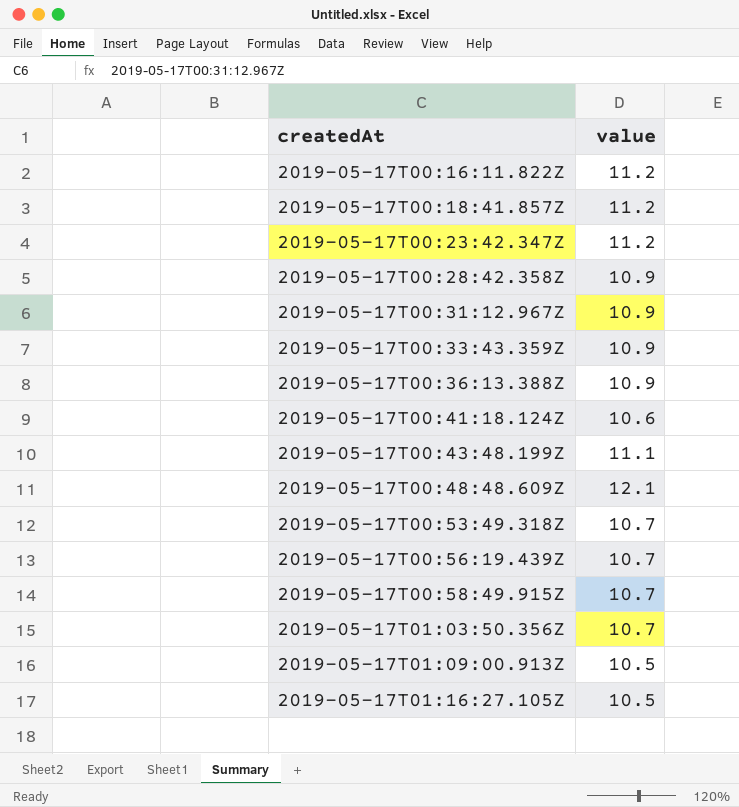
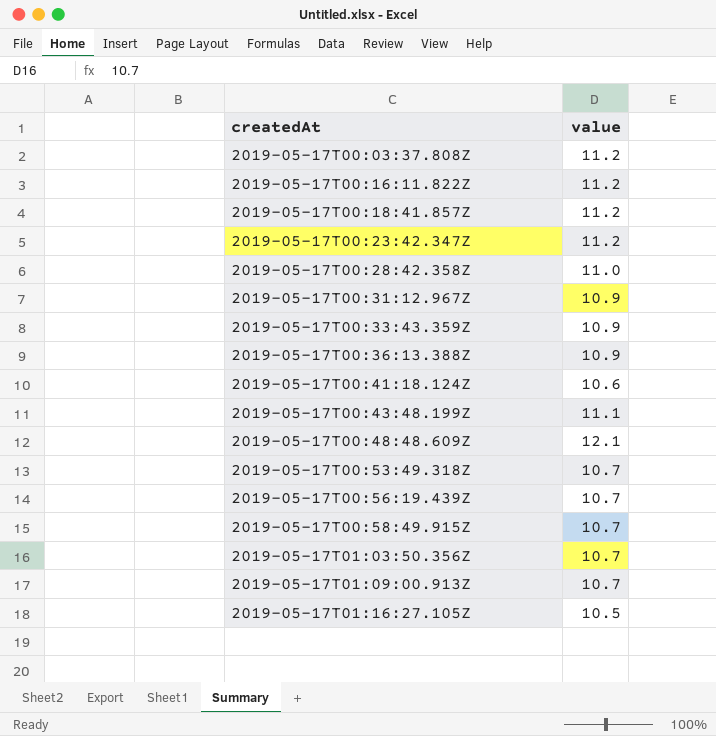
row 2019-05-17T00:03:37.808Z: none -> 11.2
2019-05-17T00:28:42.358Z | value: 10.9 -> 11.0
2019-05-17T01:09:00.913Z | value: 10.5 -> 10.7

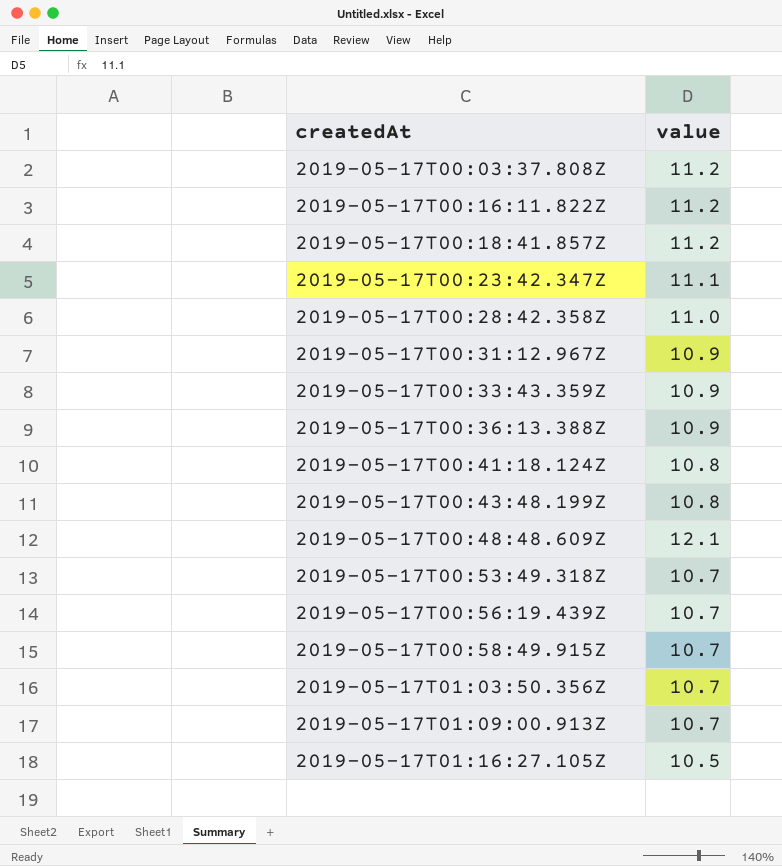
2019-05-17T00:23:42.347Z | value: 11.2 -> 11.1
2019-05-17T00:41:18.124Z | value: 10.6 -> 10.8
2019-05-17T00:43:48.199Z | value: 11.1 -> 10.8

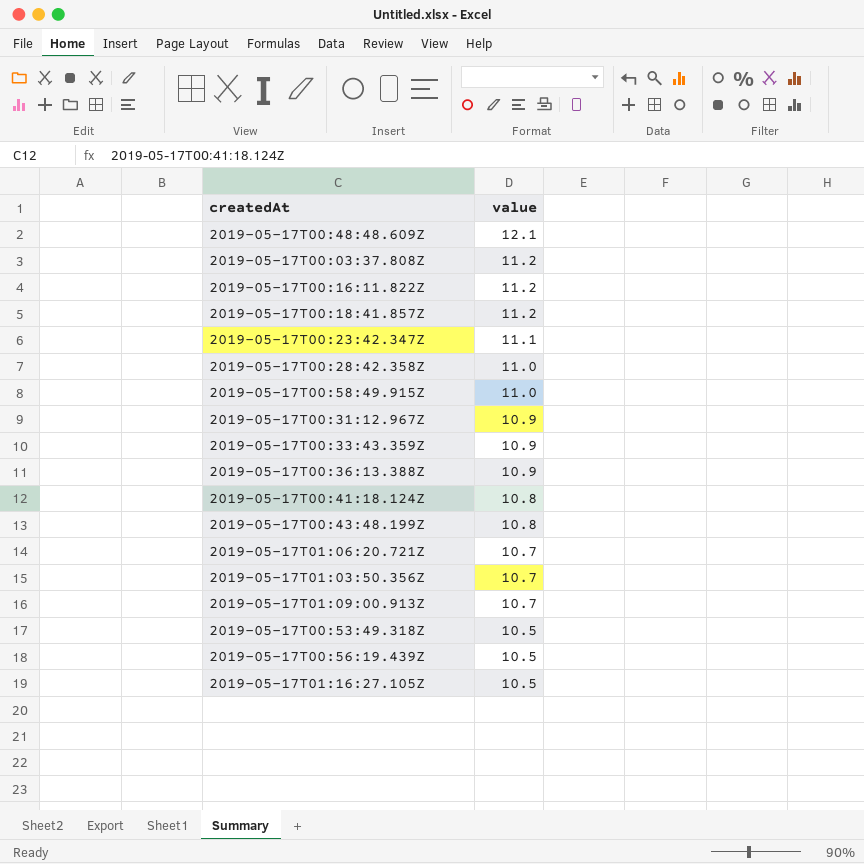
row order: createdAt ascending -> value descending
2019-05-17T00:58:49.915Z | value: 10.7 -> 11.0
row 2019-05-17T01:06:20.721Z: none -> 10.7
2019-05-17T00:53:49.318Z | value: 10.7 -> 10.5
2019-05-17T00:56:19.439Z | value: 10.7 -> 10.5

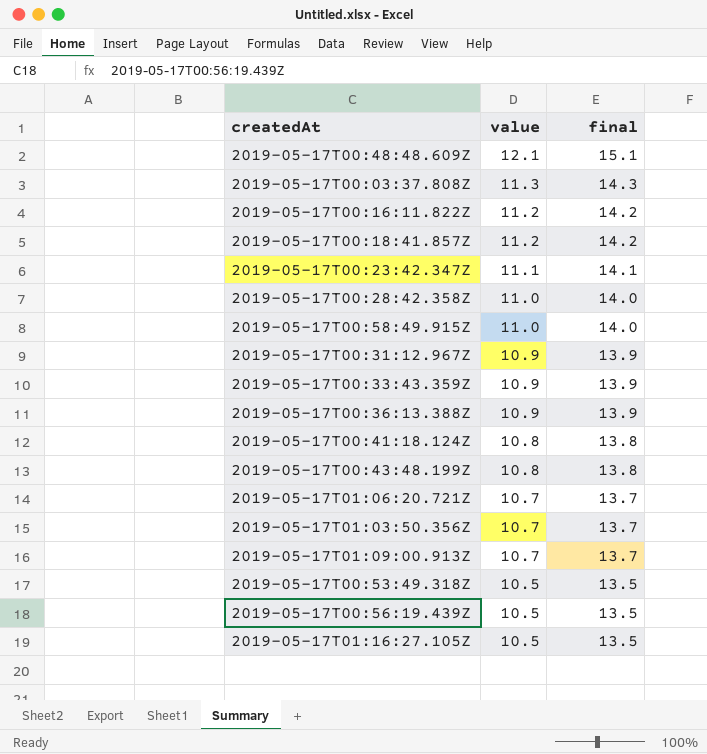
column final | formula: none -> [value] + 3
2019-05-17T00:03:37.808Z | value: 11.2 -> 11.3

